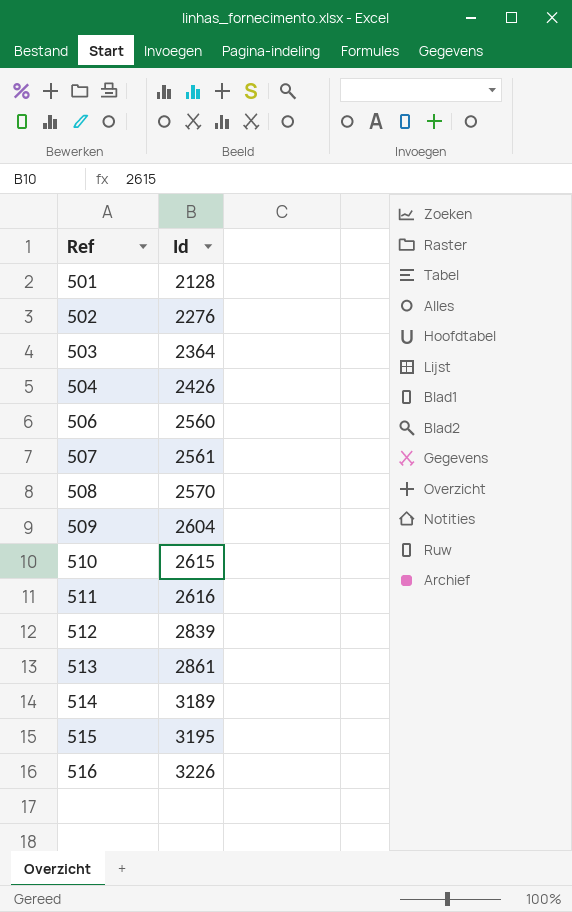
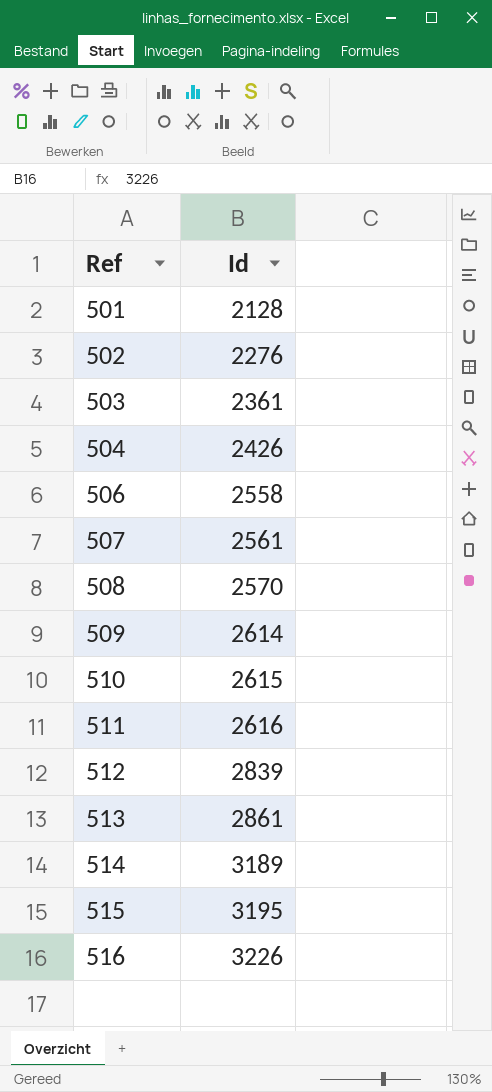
503 | Id: 2364 -> 2361
506 | Id: 2560 -> 2558
509 | Id: 2604 -> 2614

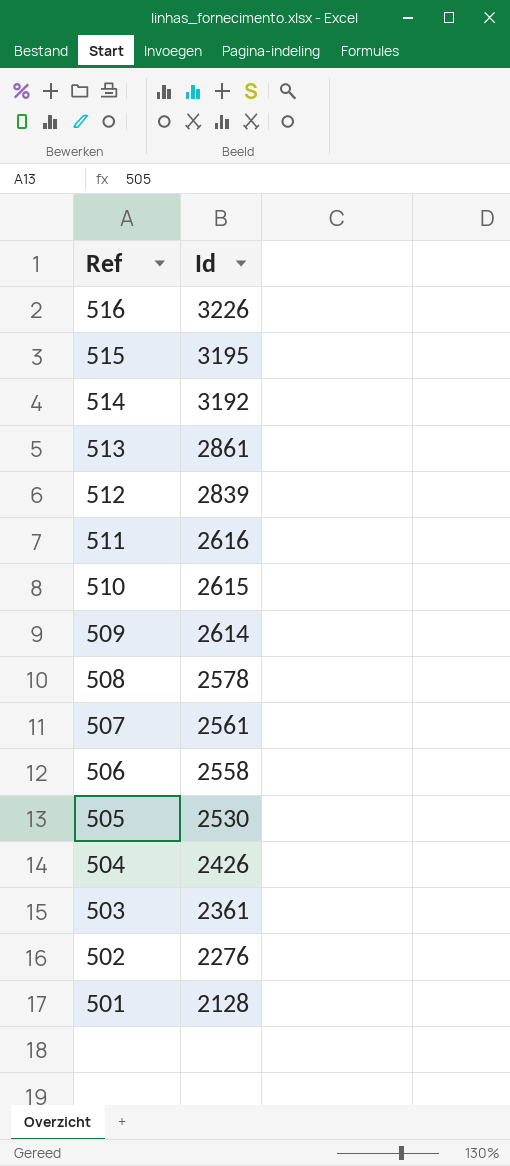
row order: Ref ascending -> Ref descending
514 | Id: 3189 -> 3192
508 | Id: 2570 -> 2578
row 505: none -> 2530

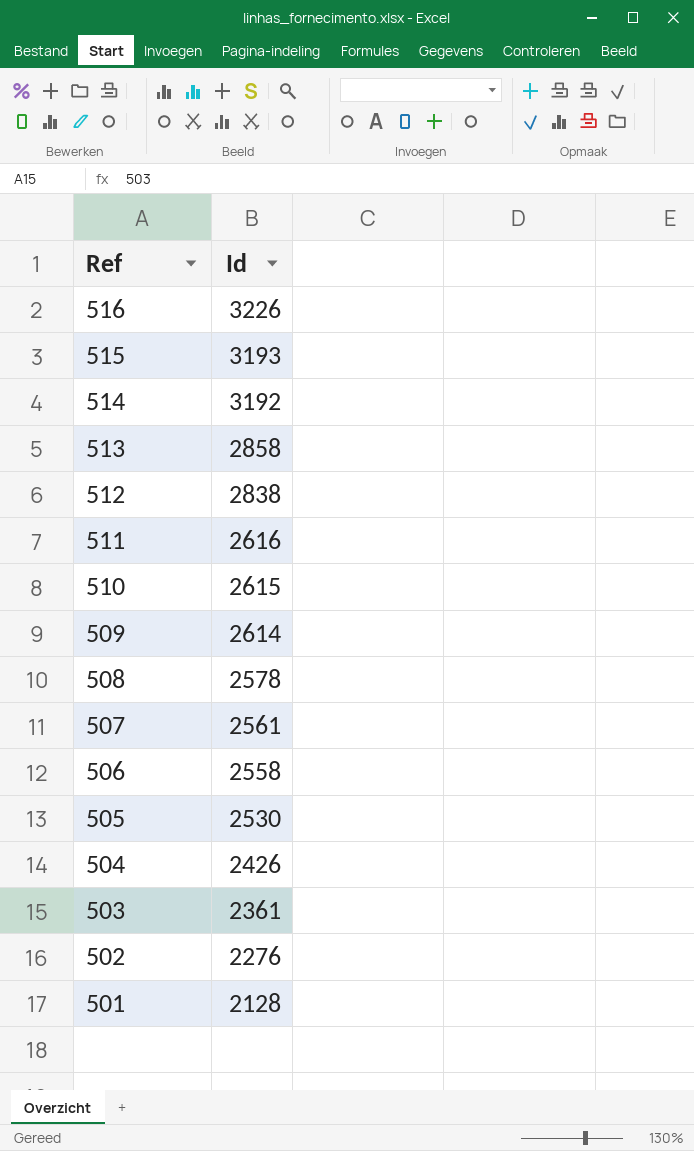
515 | Id: 3195 -> 3193
513 | Id: 2861 -> 2858
512 | Id: 2839 -> 2838

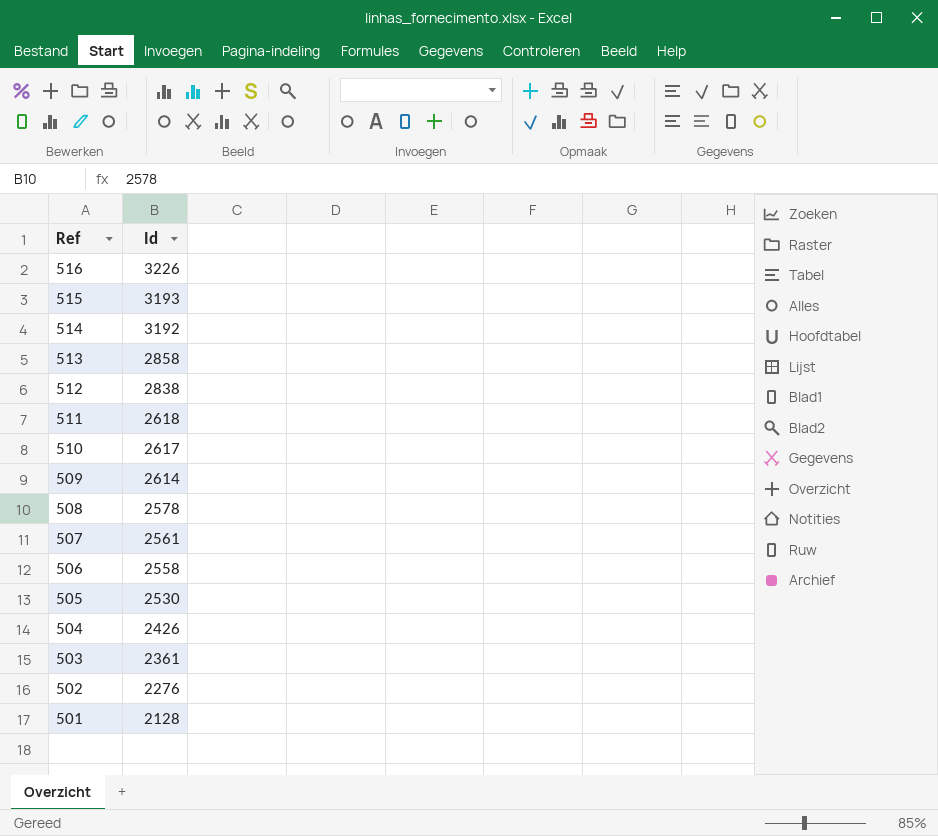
511 | Id: 2616 -> 2618
510 | Id: 2615 -> 2617

